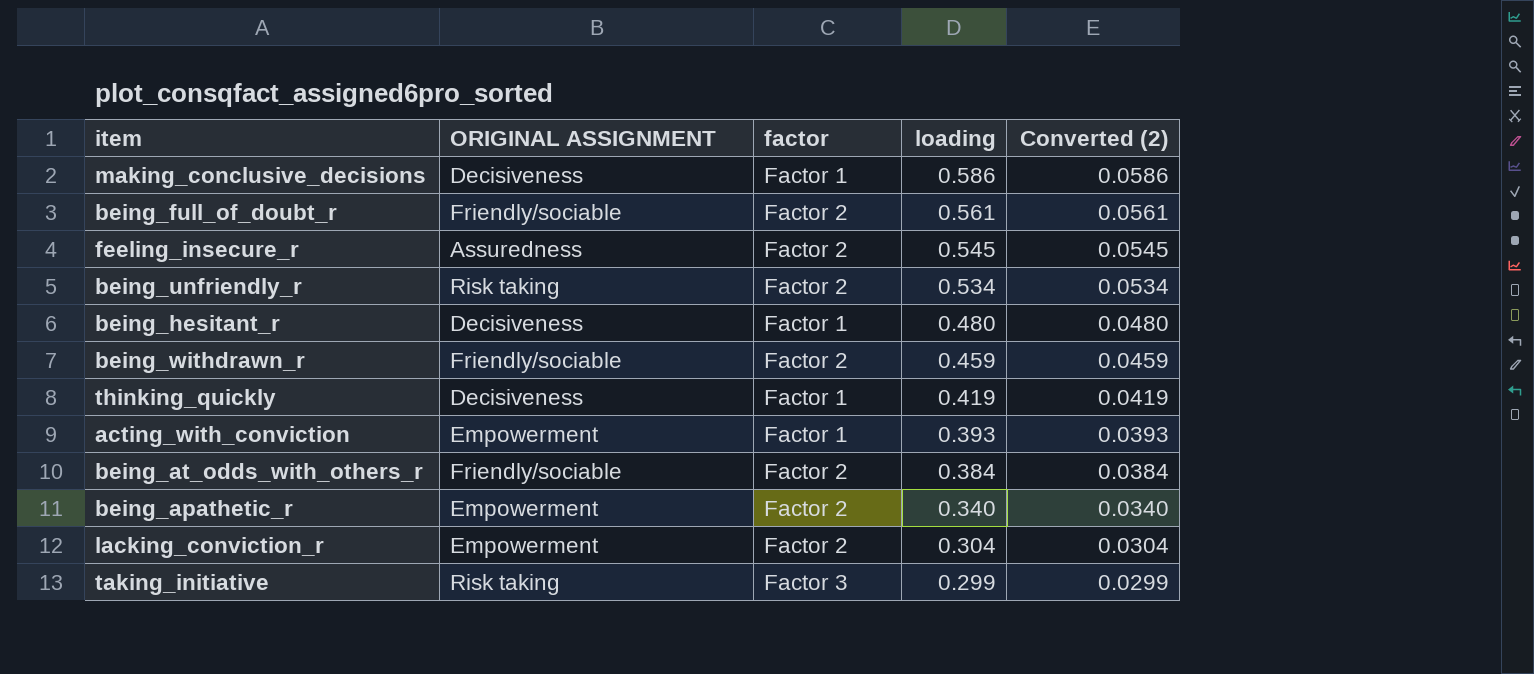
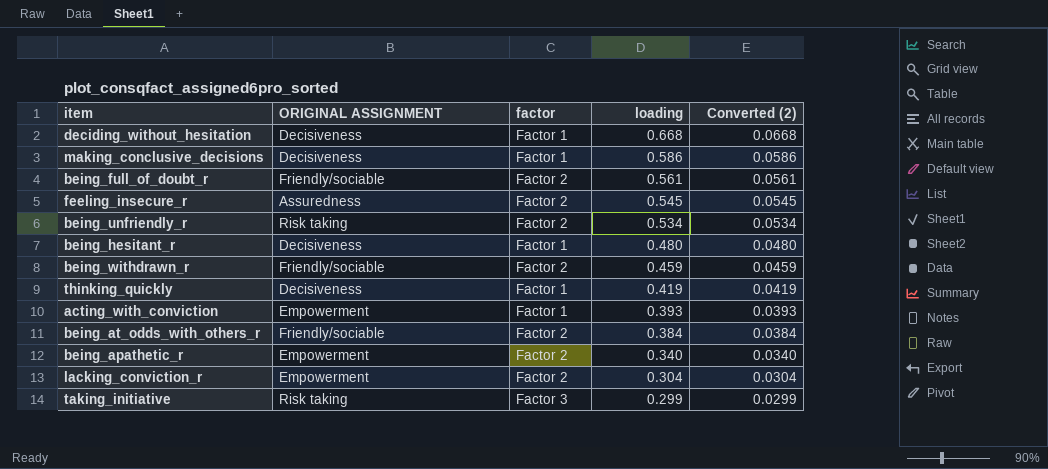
row deciding_without_hesitation: none -> Decisiveness | Factor 1 | 0.668 | 0.0668

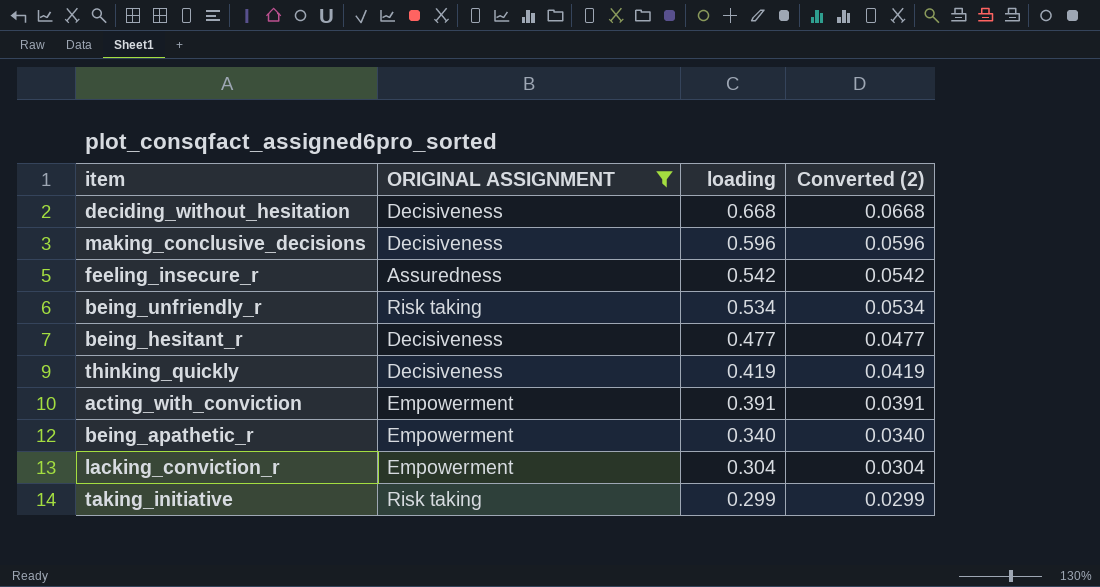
filter: none -> ORIGINAL ASSIGNMENT != Friendly/sociable
column factor | position: 3 -> none
making_conclusive_decisions | loading: 0.586 -> 0.596
making_conclusive_decisions | Converted (2): 0.0586 -> 0.0596
feeling_insecure_r | loading: 0.545 -> 0.542
feeling_insecure_r | Converted (2): 0.0545 -> 0.0542
being_hesitant_r | loading: 0.480 -> 0.477
being_hesitant_r | Converted (2): 0.0480 -> 0.0477
acting_with_conviction | loading: 0.393 -> 0.391
acting_with_conviction | Converted (2): 0.0393 -> 0.0391

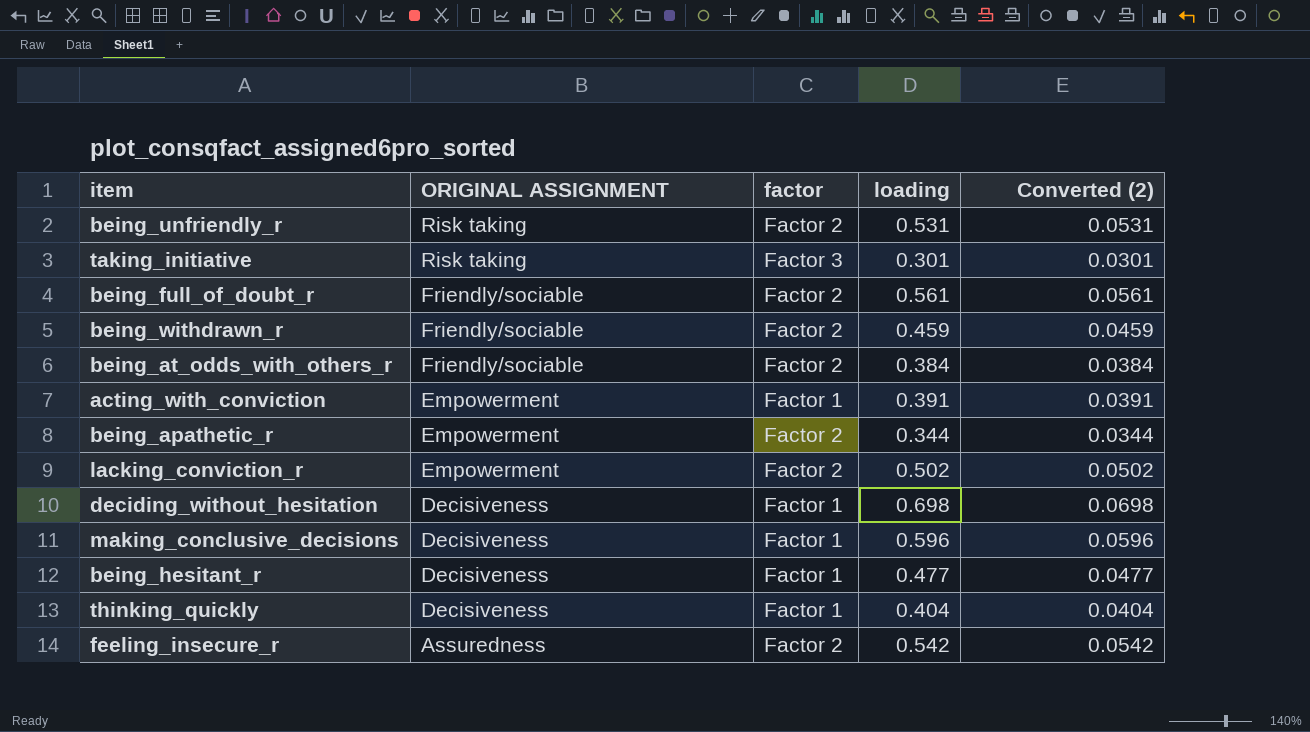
filter: ORIGINAL ASSIGNMENT != Friendly/sociable -> none
row order: loading descending -> ORIGINAL ASSIGNMENT descending
column factor | position: none -> 3
being_unfriendly_r | loading: 0.534 -> 0.531
being_unfriendly_r | Converted (2): 0.0534 -> 0.0531
taking_initiative | loading: 0.299 -> 0.301
taking_initiative | Converted (2): 0.0299 -> 0.0301
being_apathetic_r | loading: 0.340 -> 0.344
being_apathetic_r | Converted (2): 0.0340 -> 0.0344
lacking_conviction_r | loading: 0.304 -> 0.502
lacking_conviction_r | Converted (2): 0.0304 -> 0.0502
deciding_without_hesitation | loading: 0.668 -> 0.698
deciding_without_hesitation | Converted (2): 0.0668 -> 0.0698
thinking_quickly | loading: 0.419 -> 0.404
thinking_quickly | Converted (2): 0.0419 -> 0.0404

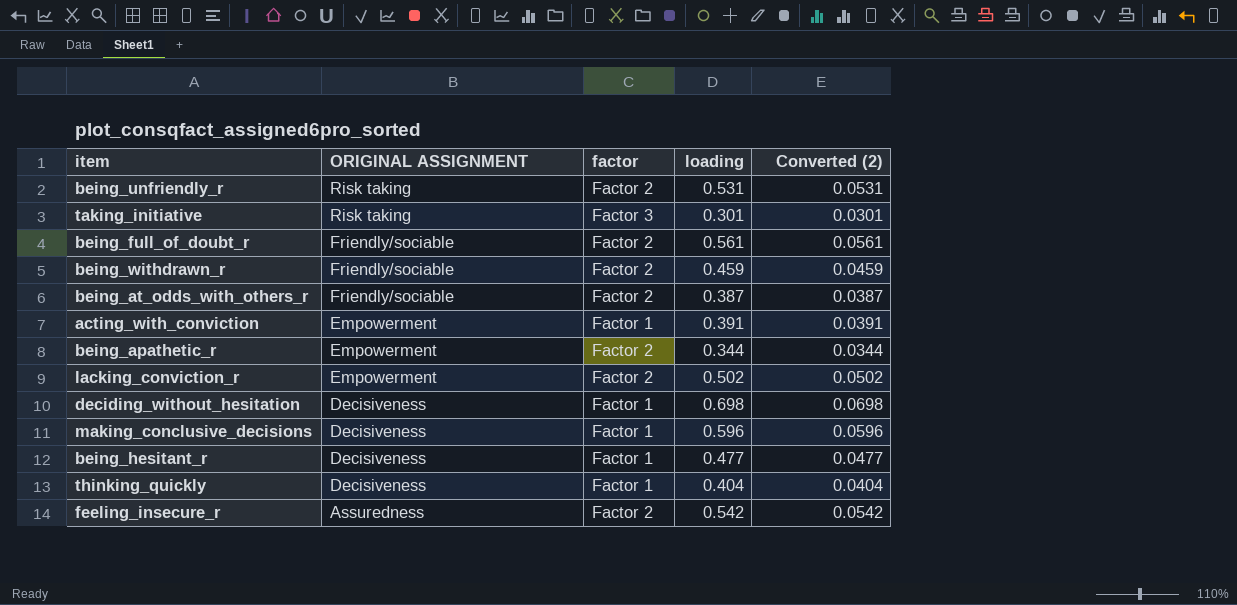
being_at_odds_with_others_r | loading: 0.384 -> 0.387
being_at_odds_with_others_r | Converted (2): 0.0384 -> 0.0387

